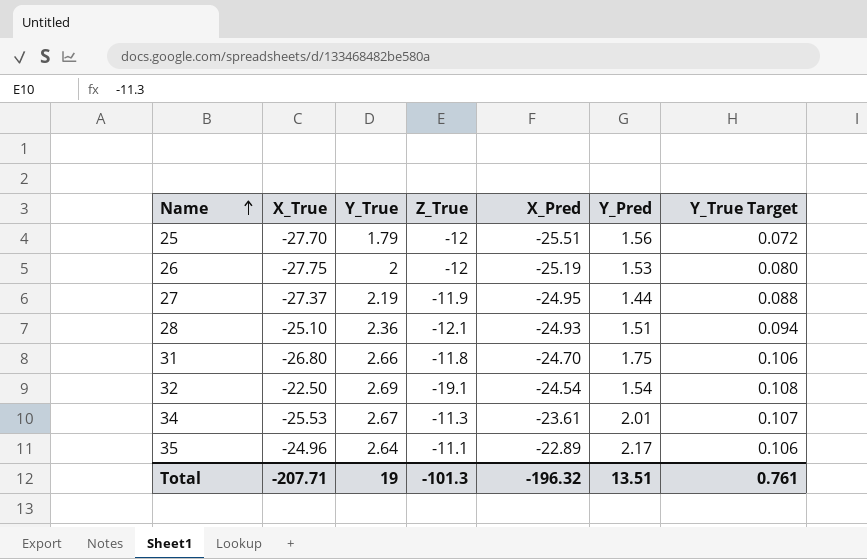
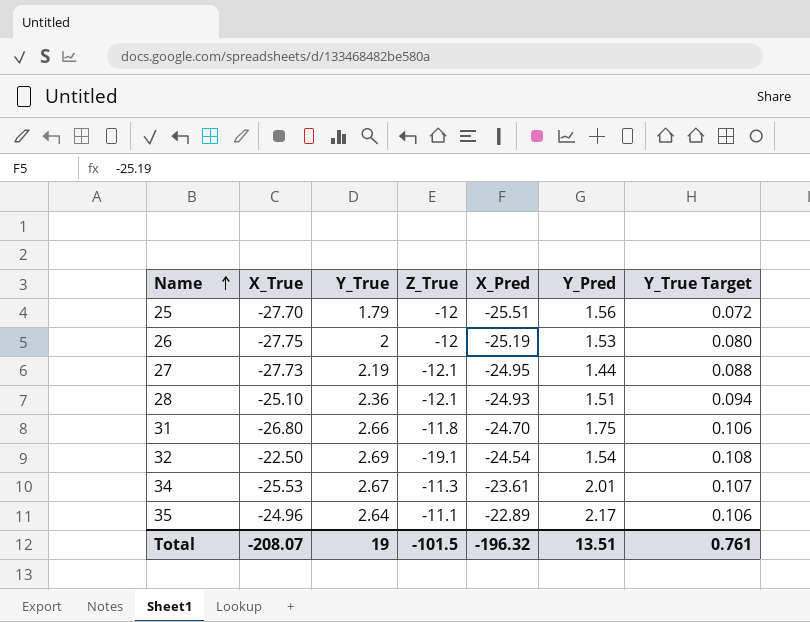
27 | X_True: -27.37 -> -27.73
27 | Z_True: -11.9 -> -12.1
Total | X_True: -207.71 -> -208.07
Total | Z_True: -101.3 -> -101.5

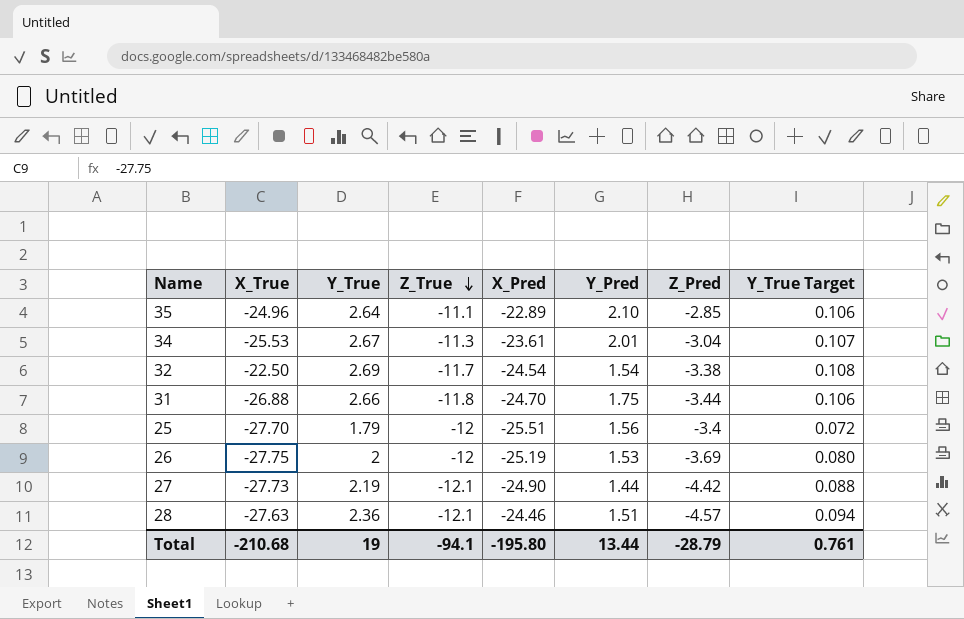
row order: Name ascending -> Z_True descending
column Z_Pred | position: none -> 7
35 | Y_Pred: 2.17 -> 2.10
32 | Z_True: -19.1 -> -11.7
31 | X_True: -26.80 -> -26.88
27 | X_Pred: -24.95 -> -24.90
28 | X_True: -25.10 -> -27.63
28 | X_Pred: -24.93 -> -24.46
Total | X_True: -208.07 -> -210.68
Total | Z_True: -101.5 -> -94.1
Total | X_Pred: -196.32 -> -195.80
Total | Y_Pred: 13.51 -> 13.44

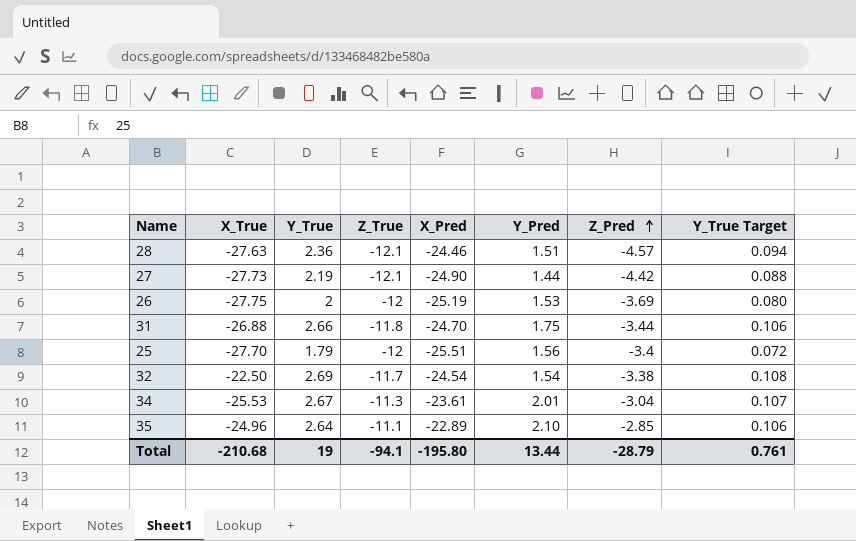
row order: Z_True descending -> Z_Pred ascending

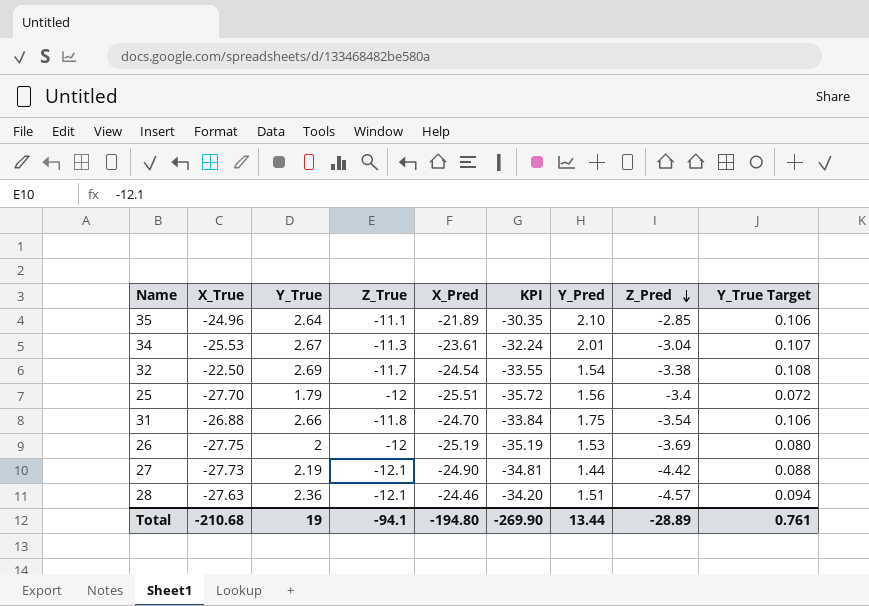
row order: Z_Pred ascending -> Z_Pred descending
column KPI | formula: none -> [Y_True] + [Z_True] + [X_Pred]
35 | X_Pred: -22.89 -> -21.89
31 | Z_Pred: -3.44 -> -3.54
Total | X_Pred: -195.80 -> -194.80
Total | Z_Pred: -28.79 -> -28.89

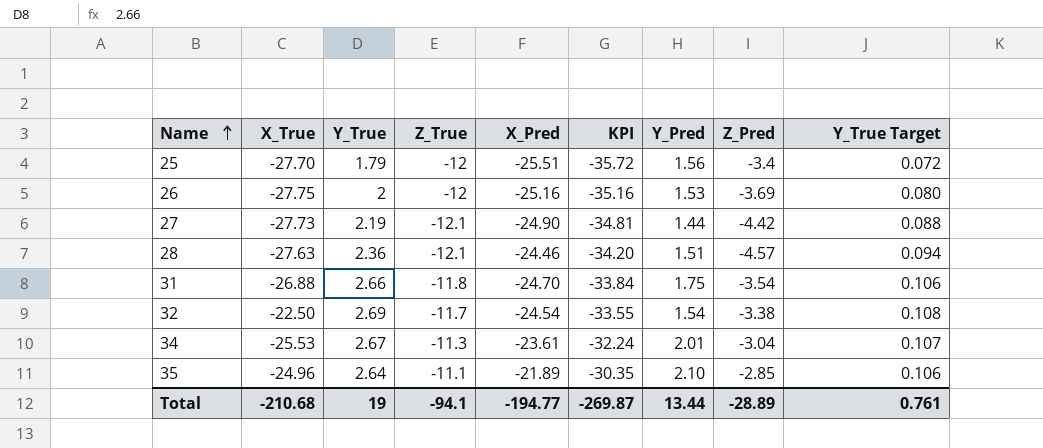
row order: Z_Pred descending -> Name ascending
26 | X_Pred: -25.19 -> -25.16
26 | KPI: -35.19 -> -35.16
Total | X_Pred: -194.80 -> -194.77
Total | KPI: -269.90 -> -269.87

